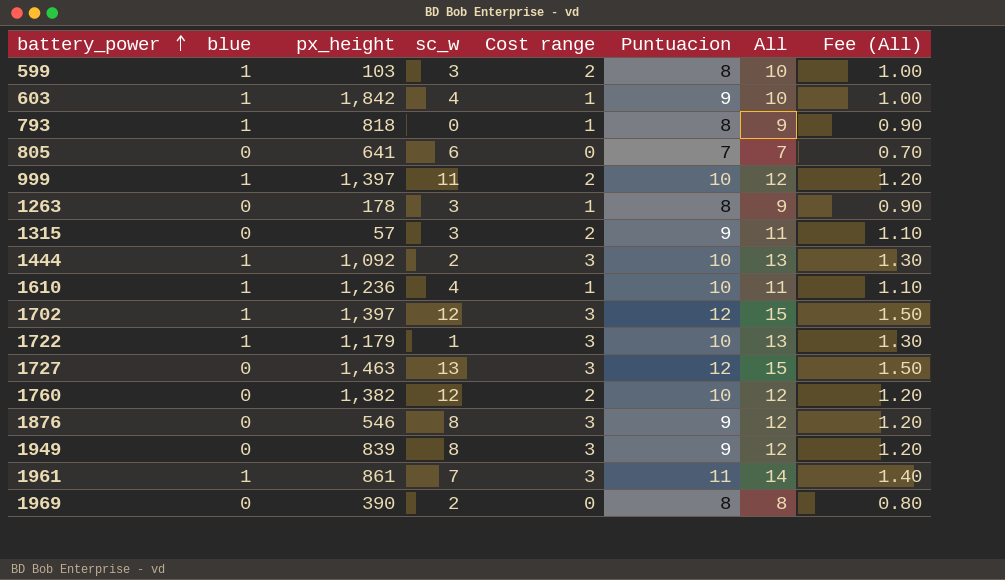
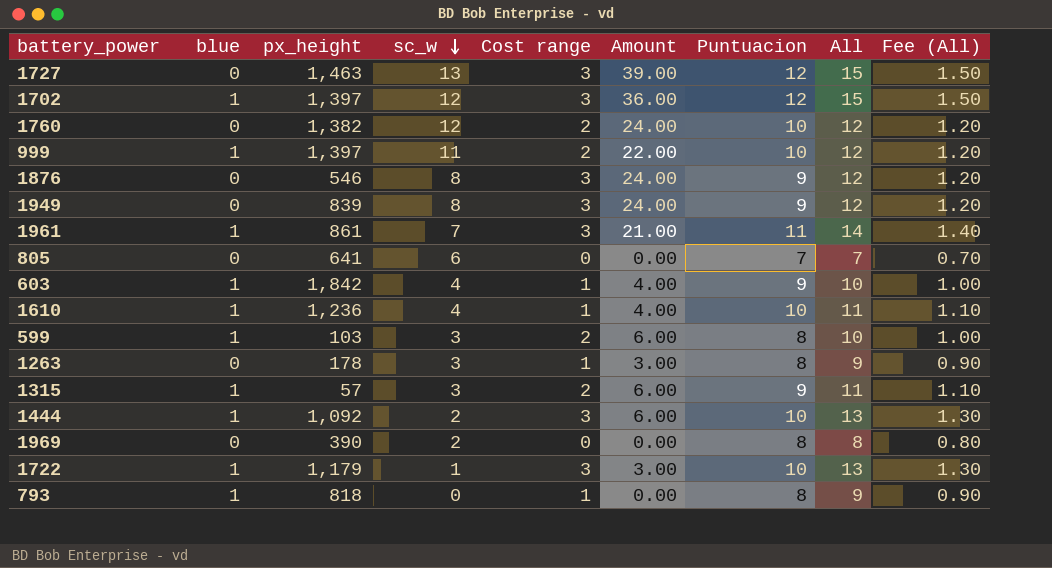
row order: battery_power ascending -> sc_w descending
column Amount | formula: none -> [sc_w] * [Cost range]
1315 | blue: 0 -> 1

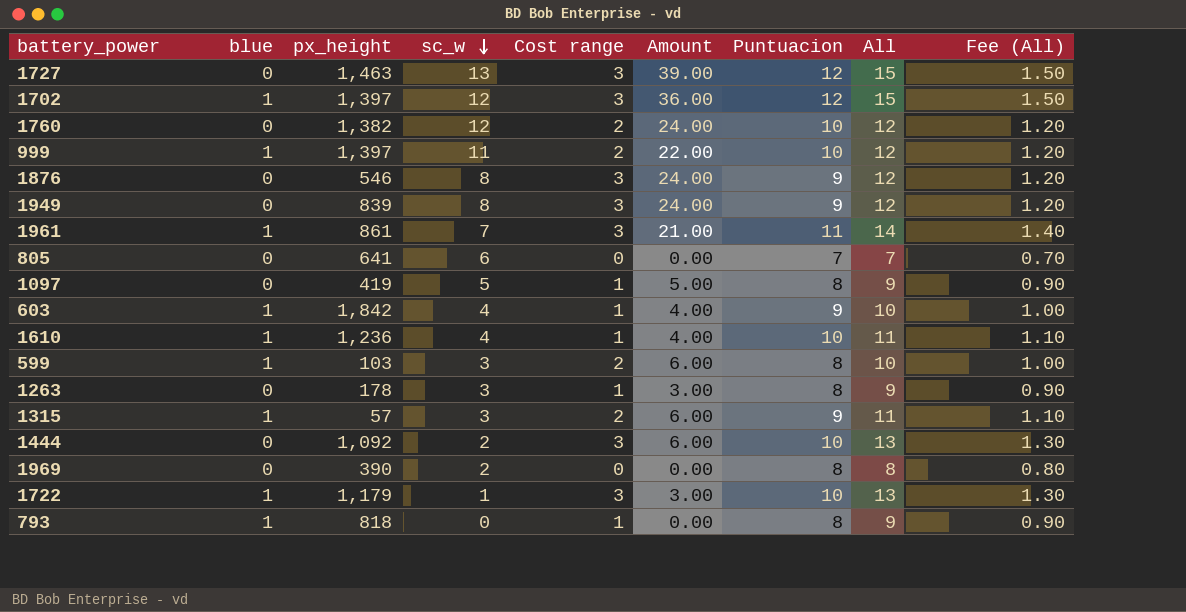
row 1097: none -> 0 | 419 | 5 | 1 | 5.00 | 8 | 9 | 0.90
1444 | blue: 1 -> 0

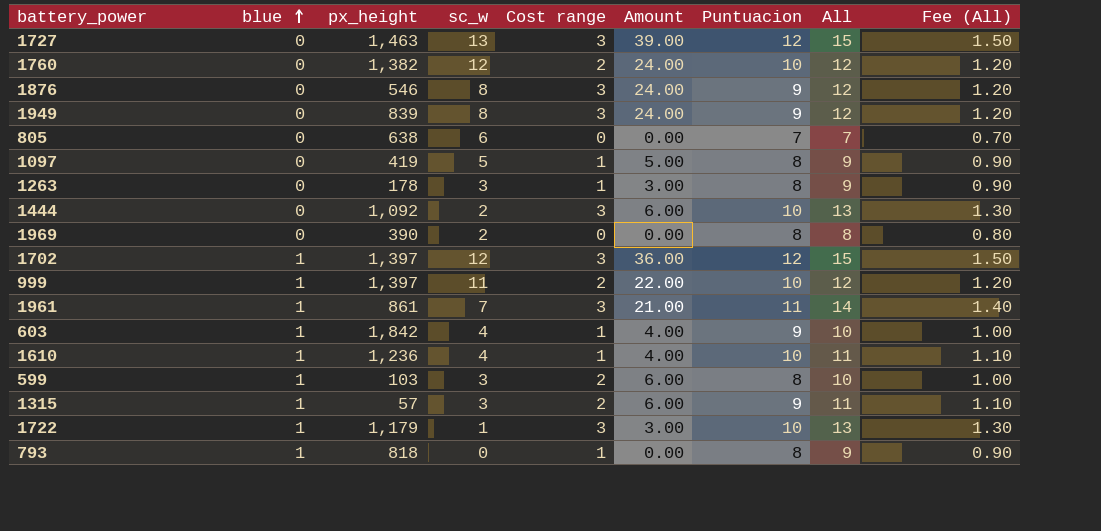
row order: sc_w descending -> blue ascending
805 | px_height: 641 -> 638

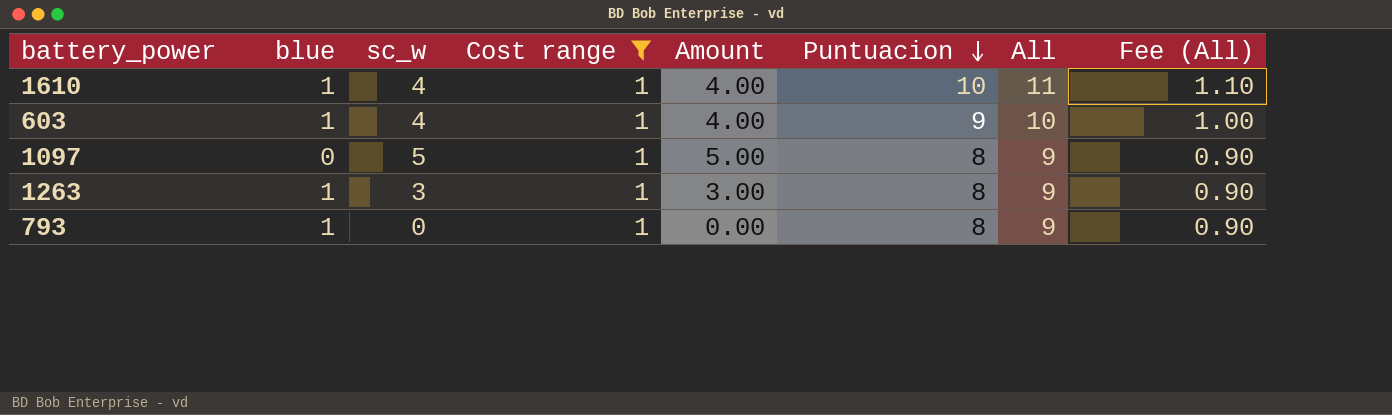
filter: none -> Cost range = 1
row order: blue ascending -> Puntuacion descending
column px_height | position: 3 -> none
1263 | blue: 0 -> 1

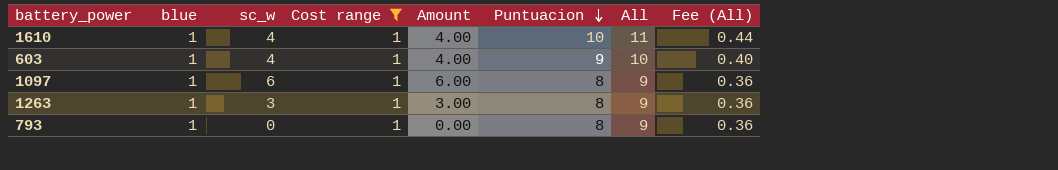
column Fee (All) | formula: [All] * 0.1 -> [All] * 0.04
1097 | blue: 0 -> 1
1097 | sc_w: 5 -> 6
1097 | Amount: 5.00 -> 6.00

